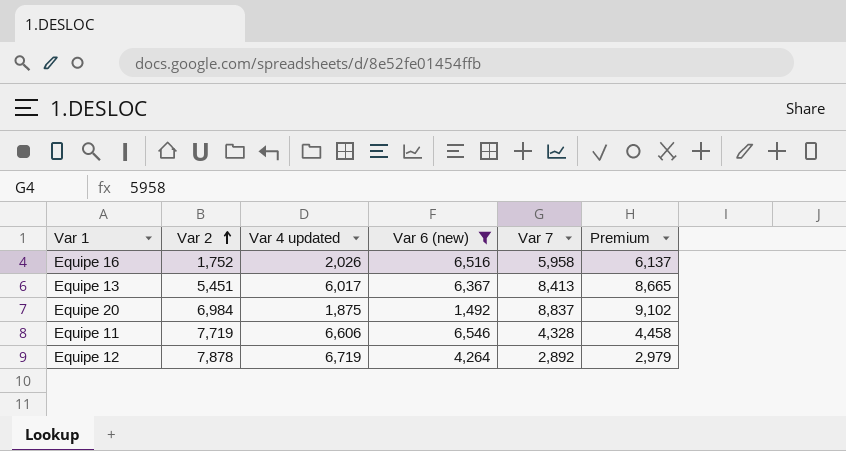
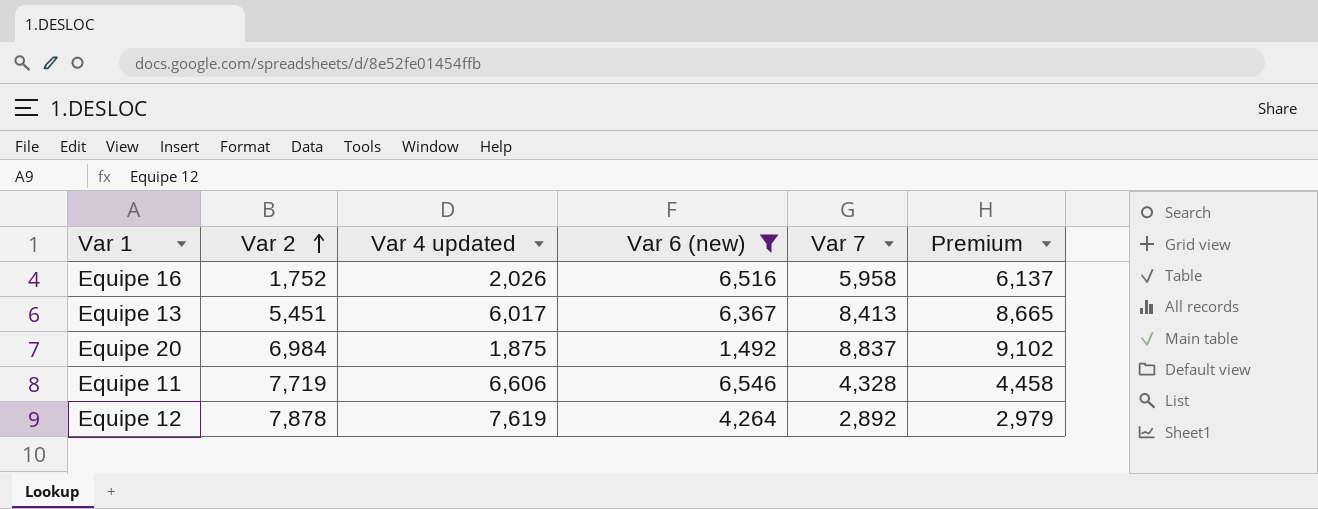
Equipe 12 | Var 4 updated: 6,719 -> 7,619

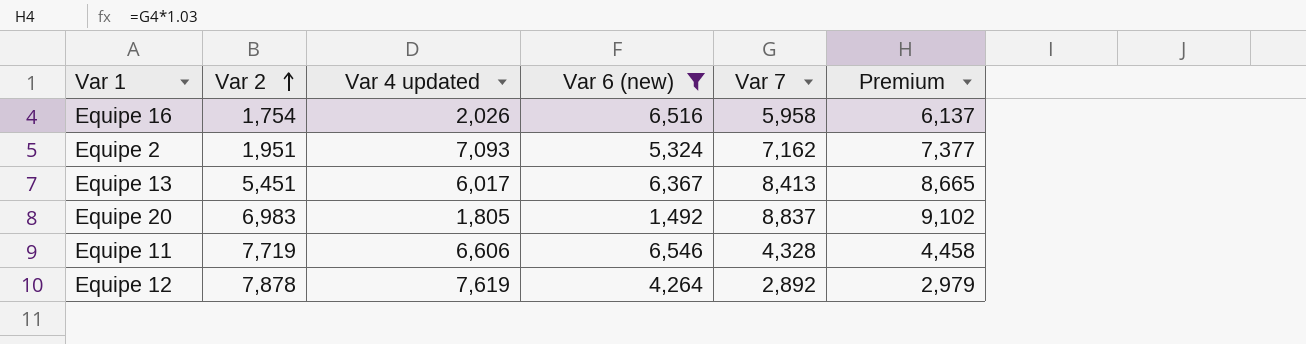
Equipe 16 | Var 2: 1,752 -> 1,754
row Equipe 2: none -> 1,951 | 7,093 | 5,324 | 7,162 | 7,377
Equipe 20 | Var 2: 6,984 -> 6,983
Equipe 20 | Var 4 updated: 1,875 -> 1,805

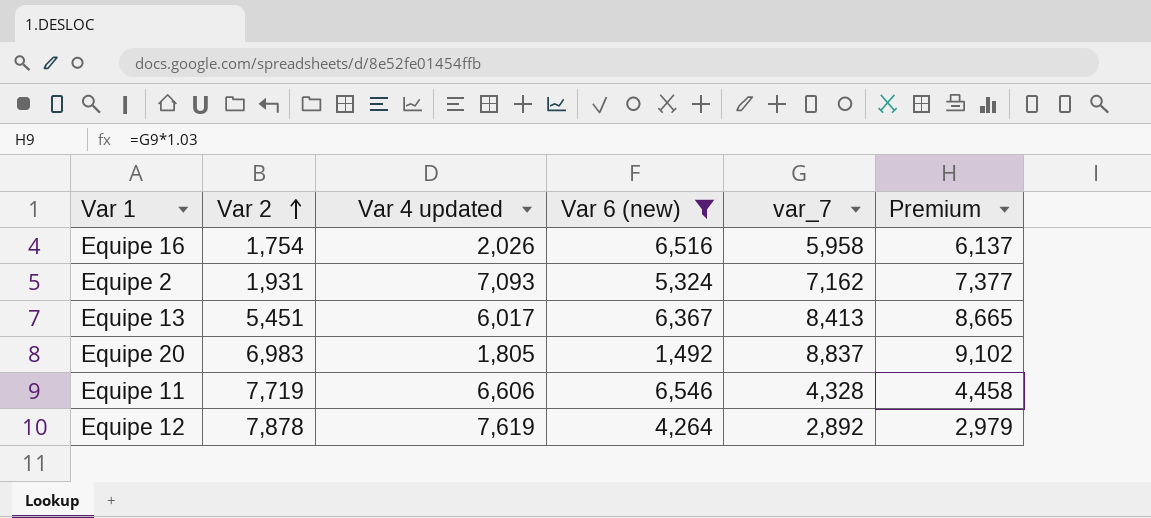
column name: Var 7 -> var_7
Equipe 2 | Var 2: 1,951 -> 1,931

